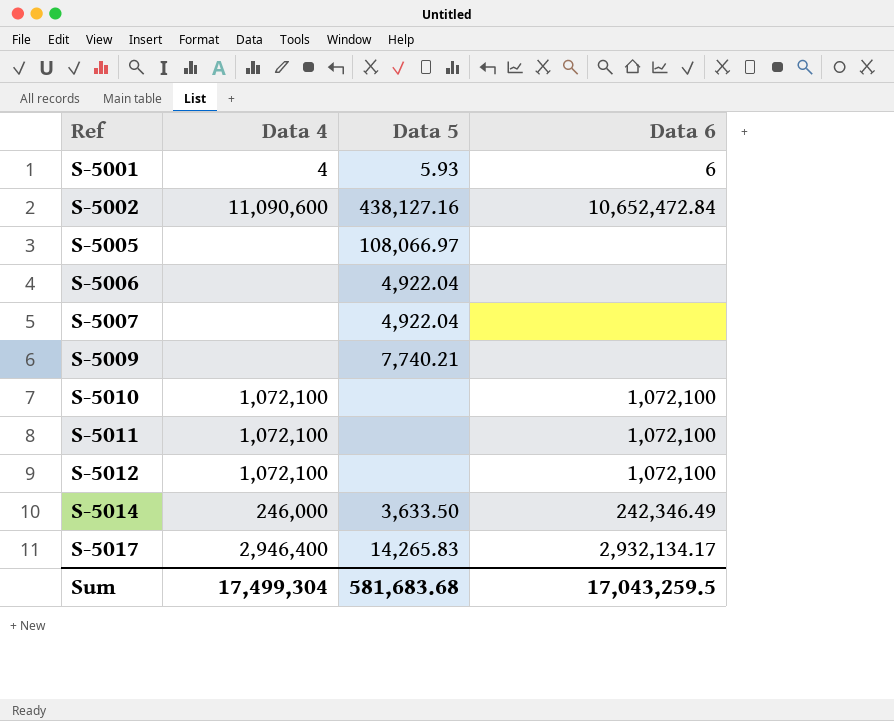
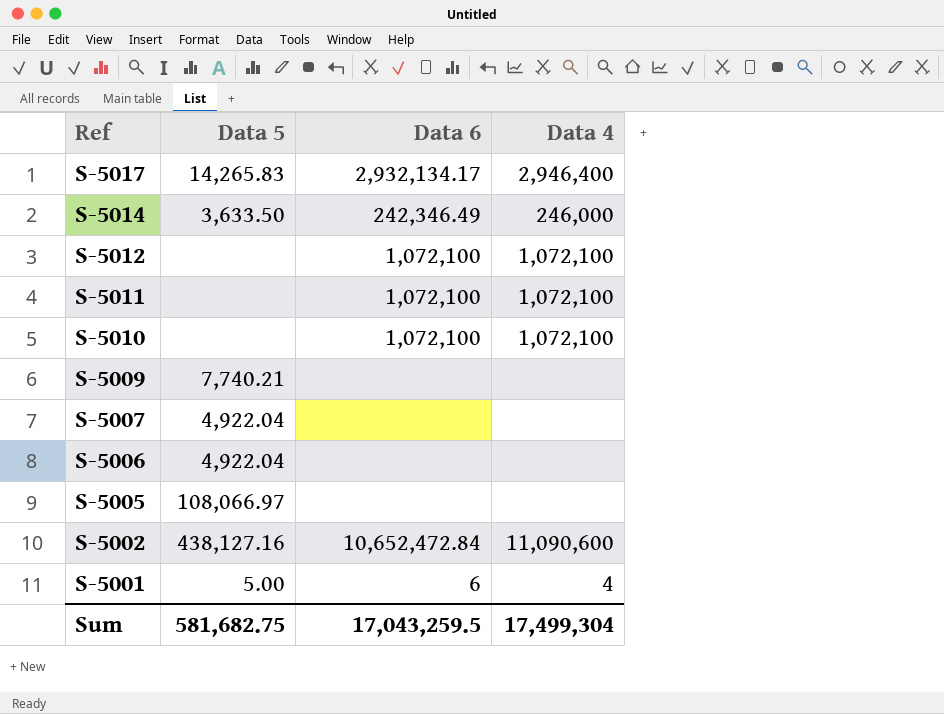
row order: Ref ascending -> Ref descending
column Data 4 | position: 2 -> 4
S-5001 | Data 5: 5.93 -> 5.00
Sum | Data 5: 581,683.68 -> 581,682.75

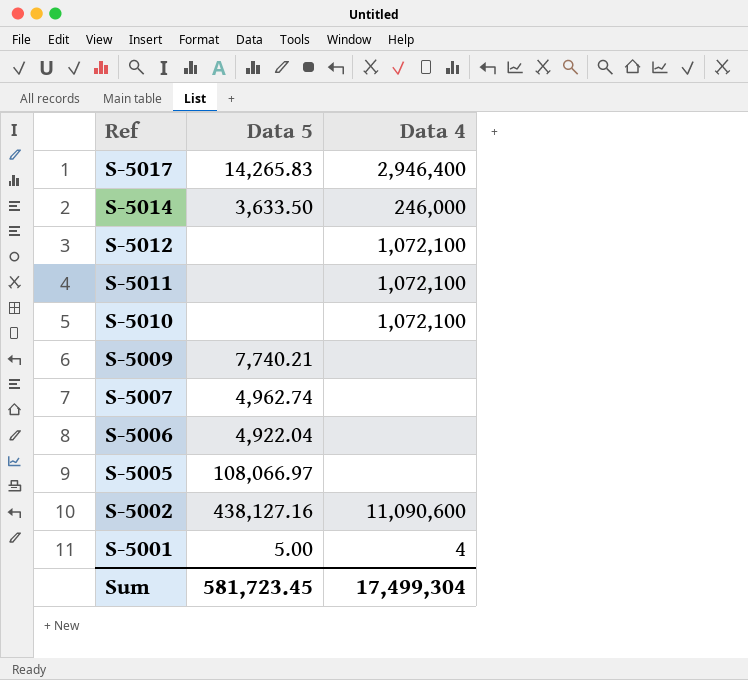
column Data 6 | position: 3 -> none
S-5007 | Data 5: 4,922.04 -> 4,962.74
Sum | Data 5: 581,682.75 -> 581,723.45

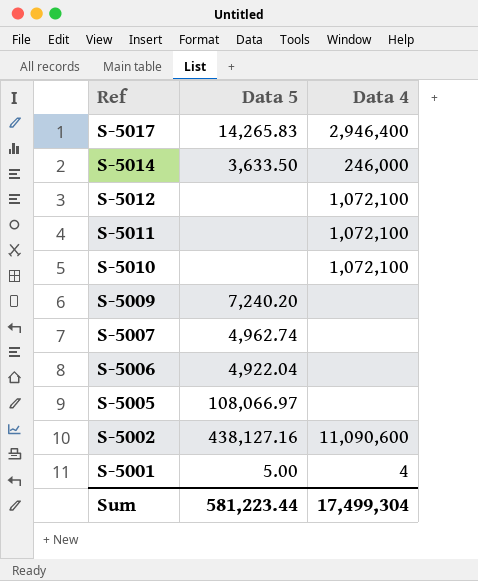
S-5009 | Data 5: 7,740.21 -> 7,240.20
Sum | Data 5: 581,723.45 -> 581,223.44

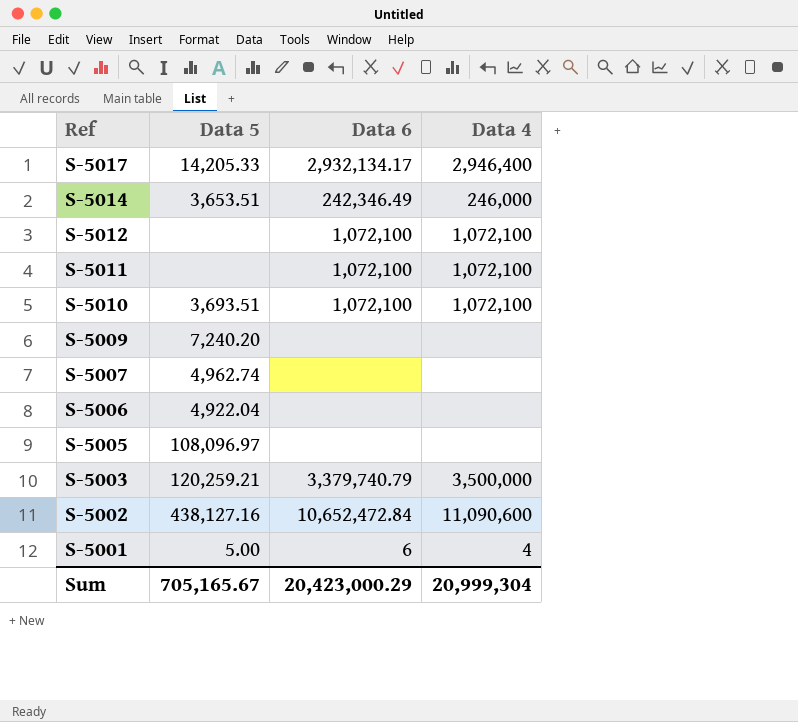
column Data 6 | position: none -> 3
S-5017 | Data 5: 14,265.83 -> 14,205.33
S-5014 | Data 5: 3,633.50 -> 3,653.51
S-5010 | Data 5: none -> 3,693.51
S-5005 | Data 5: 108,066.97 -> 108,096.97
row S-5003: none -> 120,259.21 | 3,379,740.79 | 3,500,000
Sum | Data 5: 581,223.44 -> 705,165.67
Sum | Data 4: 17,499,304 -> 20,999,304

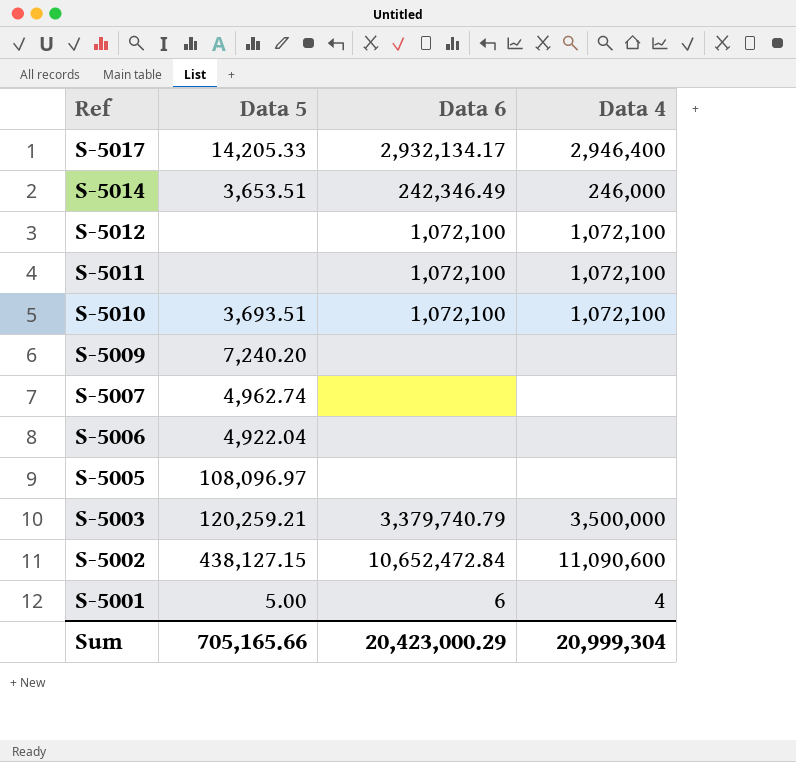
S-5002 | Data 5: 438,127.16 -> 438,127.15
Sum | Data 5: 705,165.67 -> 705,165.66

